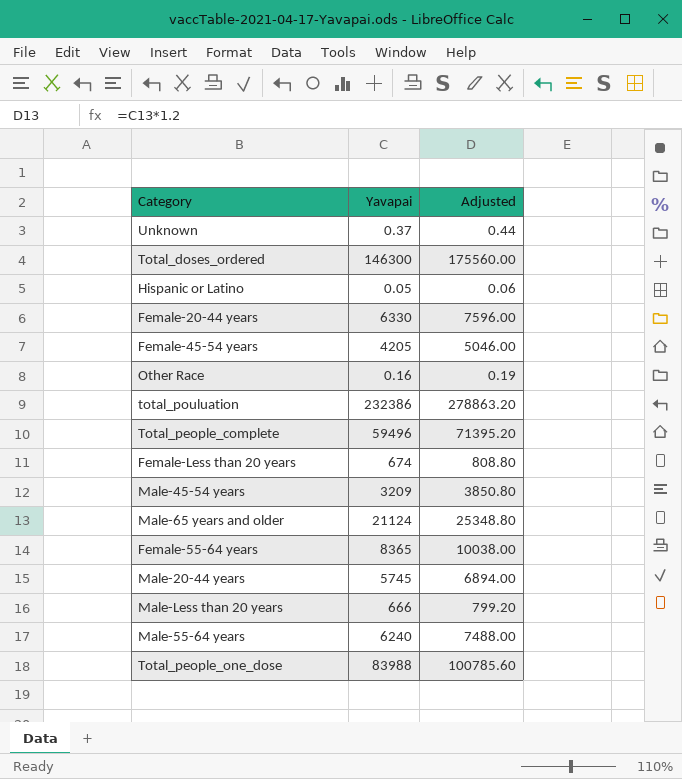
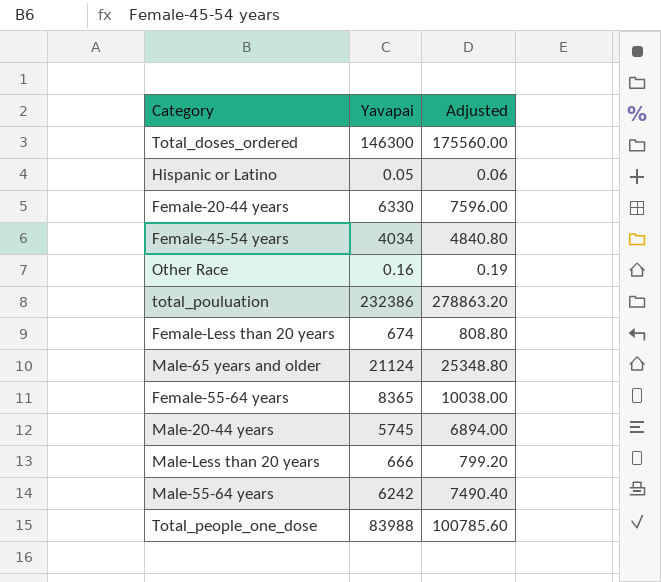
row Unknown: 0.37 | 0.44 -> none
row Total_people_complete: 59496 | 71395.20 -> none
row Male-45-54 years: 3209 | 3850.80 -> none
Female-45-54 years | Yavapai: 4205 -> 4034
Female-45-54 years | Adjusted: 5046.00 -> 4840.80
Male-55-64 years | Yavapai: 6240 -> 6242
Male-55-64 years | Adjusted: 7488.00 -> 7490.40

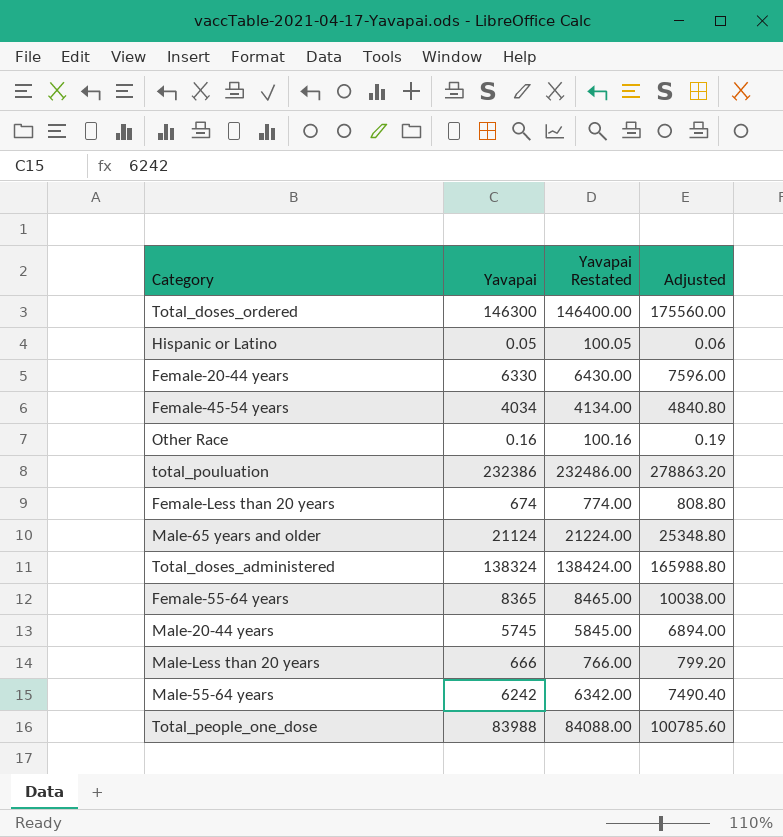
column Yavapai Restated | formula: none -> [Yavapai] + 100
row Total_doses_administered: none -> 138324 | 138424.00 | 165988.80

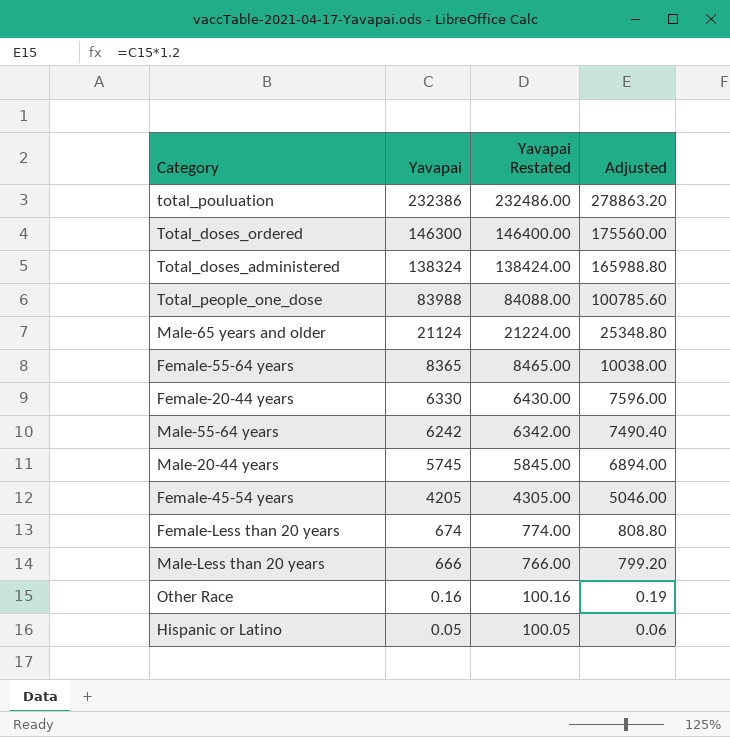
row order: none -> Yavapai descending
Female-45-54 years | Yavapai: 4034 -> 4205
Female-45-54 years | Yavapai Restated: 4134.00 -> 4305.00
Female-45-54 years | Adjusted: 4840.80 -> 5046.00

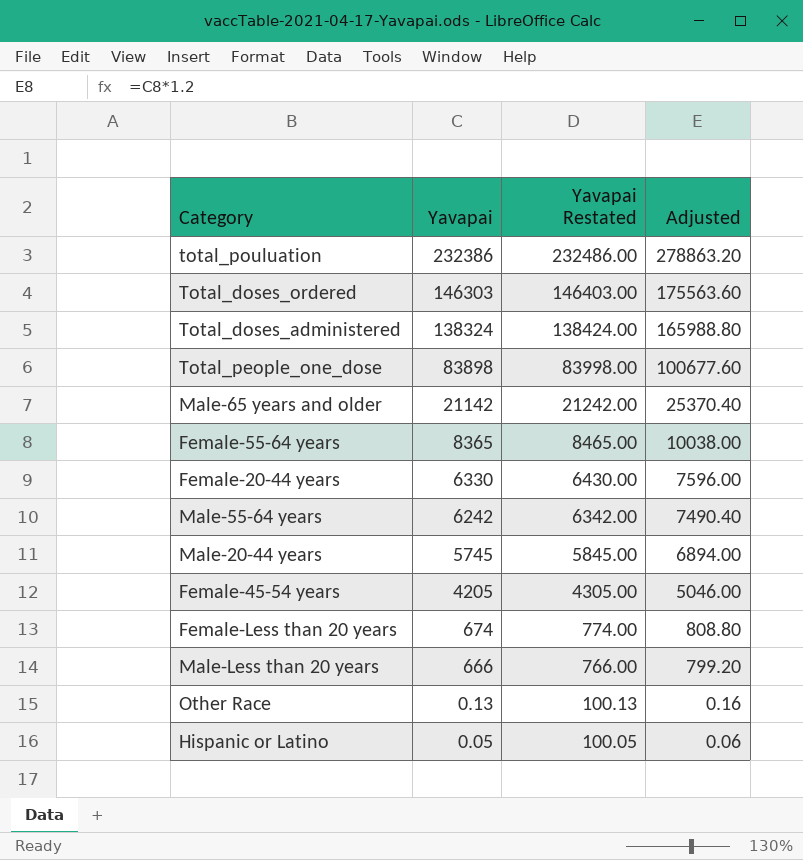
Total_doses_ordered | Yavapai: 146300 -> 146303
Total_doses_ordered | Yavapai Restated: 146400.00 -> 146403.00
Total_doses_ordered | Adjusted: 175560.00 -> 175563.60
Total_people_one_dose | Yavapai: 83988 -> 83898
Total_people_one_dose | Yavapai Restated: 84088.00 -> 83998.00
Total_people_one_dose | Adjusted: 100785.60 -> 100677.60
Male-65 years and older | Yavapai: 21124 -> 21142
Male-65 years and older | Yavapai Restated: 21224.00 -> 21242.00
Male-65 years and older | Adjusted: 25348.80 -> 25370.40
Other Race | Yavapai: 0.16 -> 0.13
Other Race | Yavapai Restated: 100.16 -> 100.13
Other Race | Adjusted: 0.19 -> 0.16

